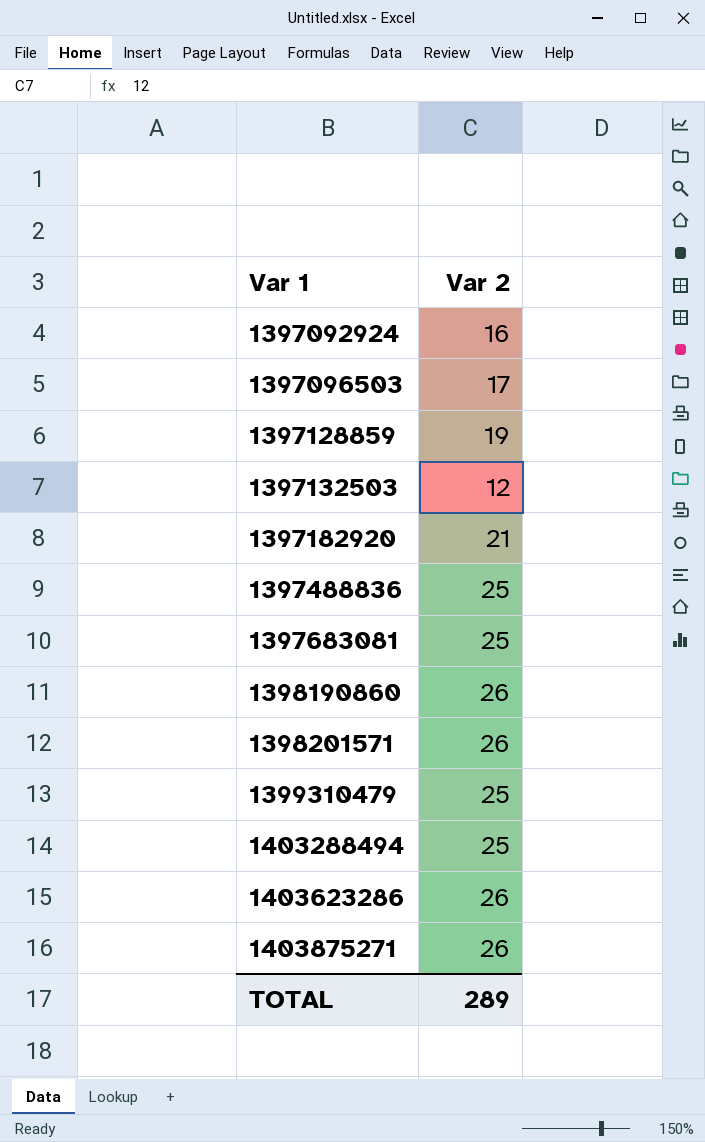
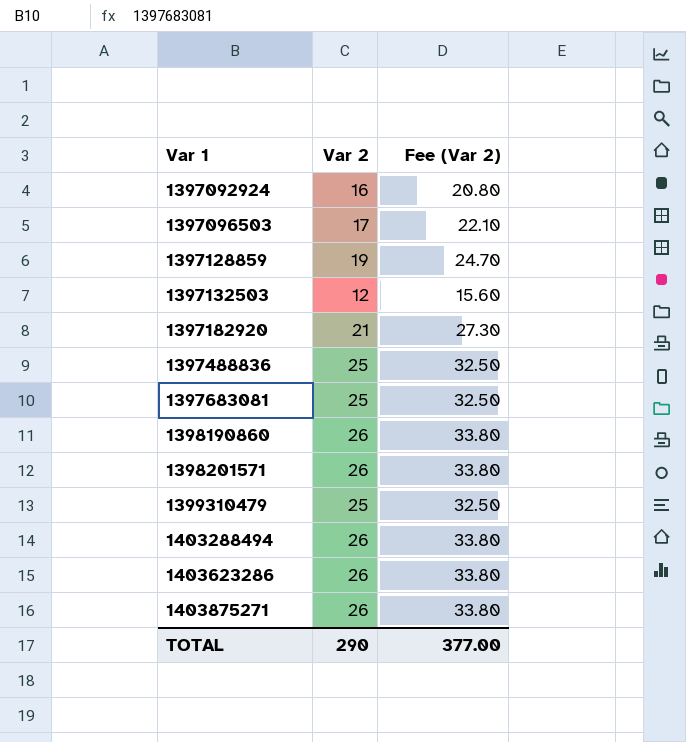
column Fee (Var 2) | formula: none -> [Var 2] * 1.3
1403288494 | Var 2: 25 -> 26
TOTAL | Var 2: 289 -> 290

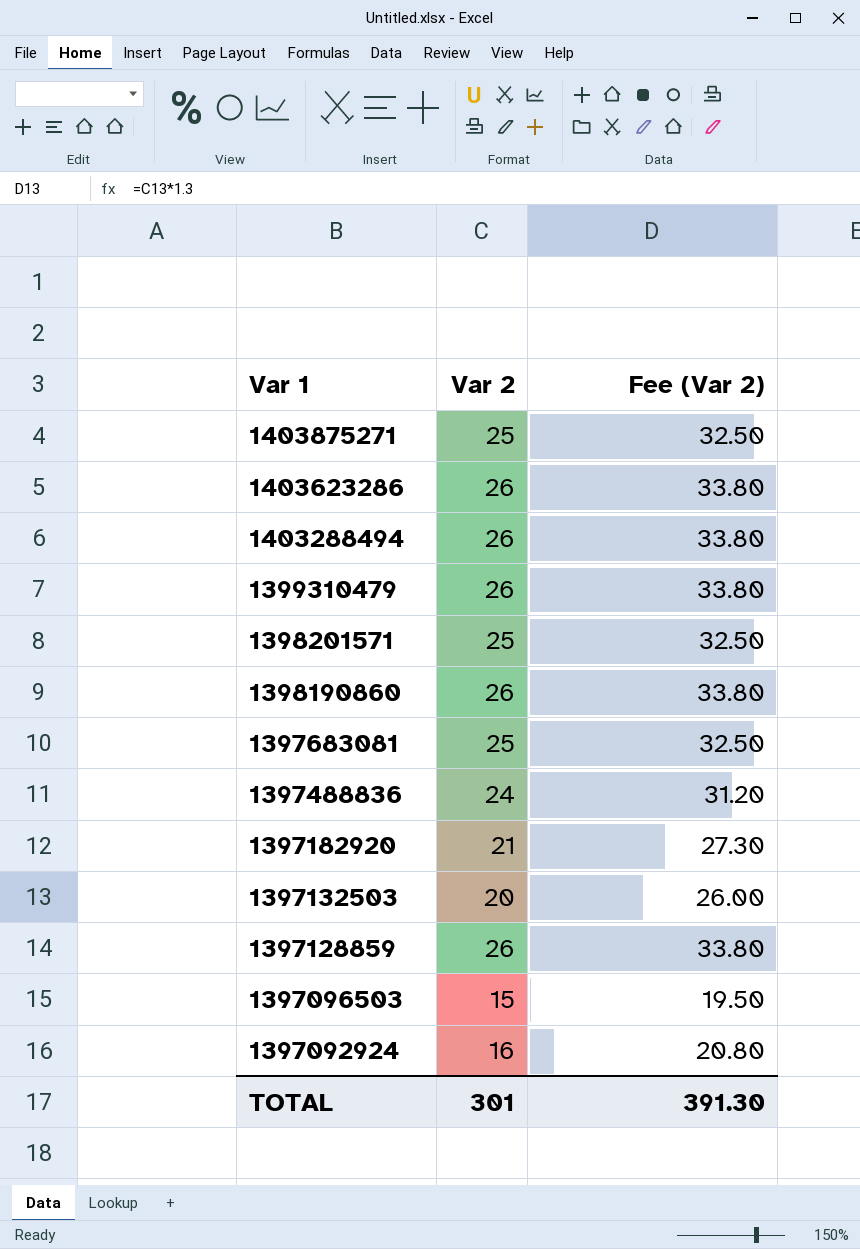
row order: Var 1 ascending -> Var 1 descending
1403875271 | Var 2: 26 -> 25
1403875271 | Fee (Var 2): 33.80 -> 32.50
1399310479 | Var 2: 25 -> 26
1399310479 | Fee (Var 2): 32.50 -> 33.80
1398201571 | Var 2: 26 -> 25
1398201571 | Fee (Var 2): 33.80 -> 32.50
1397488836 | Var 2: 25 -> 24
1397488836 | Fee (Var 2): 32.50 -> 31.20
1397132503 | Var 2: 12 -> 20
1397132503 | Fee (Var 2): 15.60 -> 26.00
1397128859 | Var 2: 19 -> 26
1397128859 | Fee (Var 2): 24.70 -> 33.80
1397096503 | Var 2: 17 -> 15
1397096503 | Fee (Var 2): 22.10 -> 19.50
TOTAL | Var 2: 290 -> 301
TOTAL | Fee (Var 2): 377.00 -> 391.30

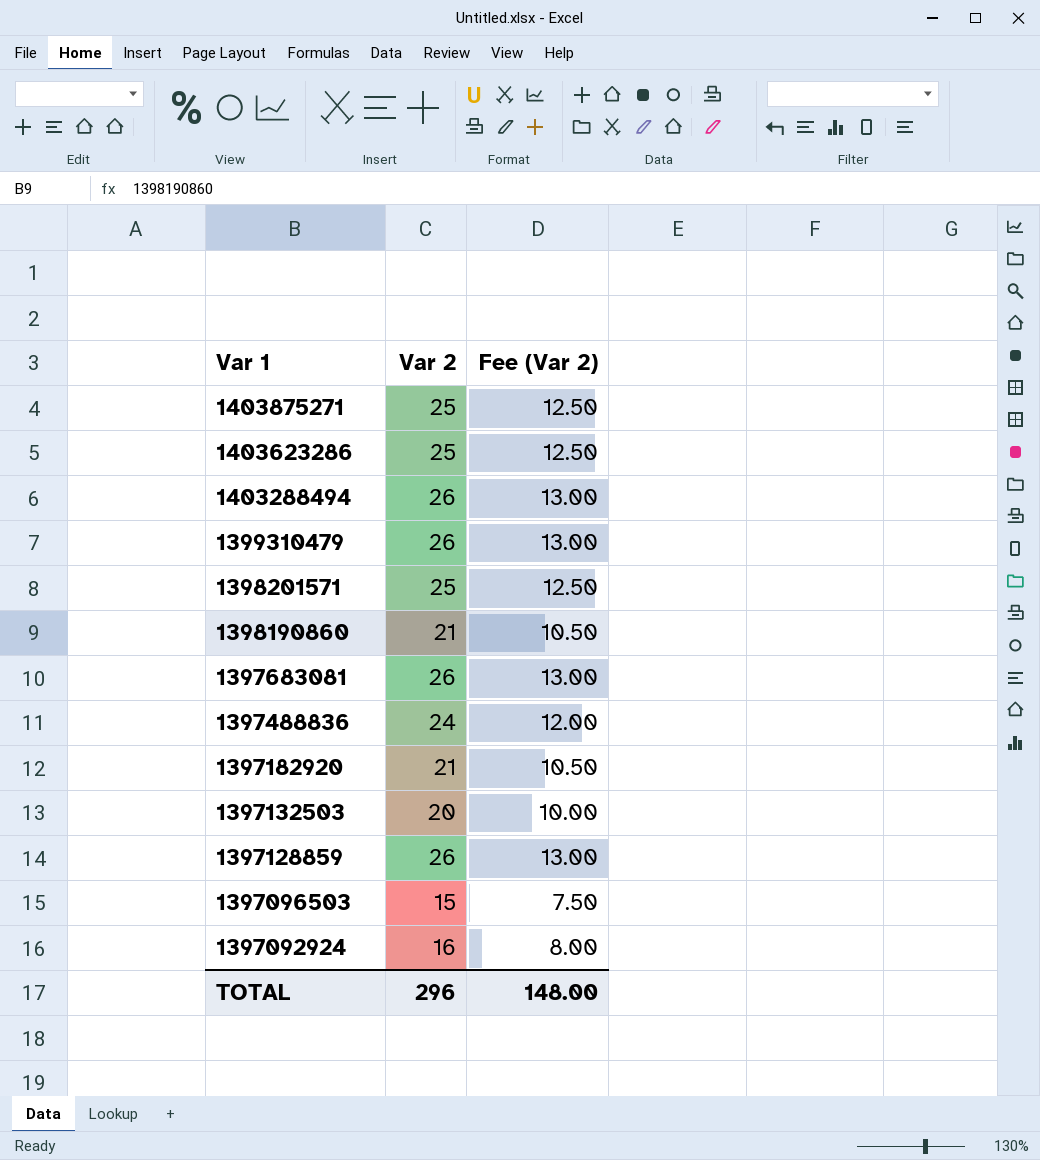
column Fee (Var 2) | formula: [Var 2] * 1.3 -> [Var 2] * 0.5
1403623286 | Var 2: 26 -> 25
1398190860 | Var 2: 26 -> 21
1397683081 | Var 2: 25 -> 26
TOTAL | Var 2: 301 -> 296
TOTAL | Fee (Var 2): 391.30 -> 148.00

